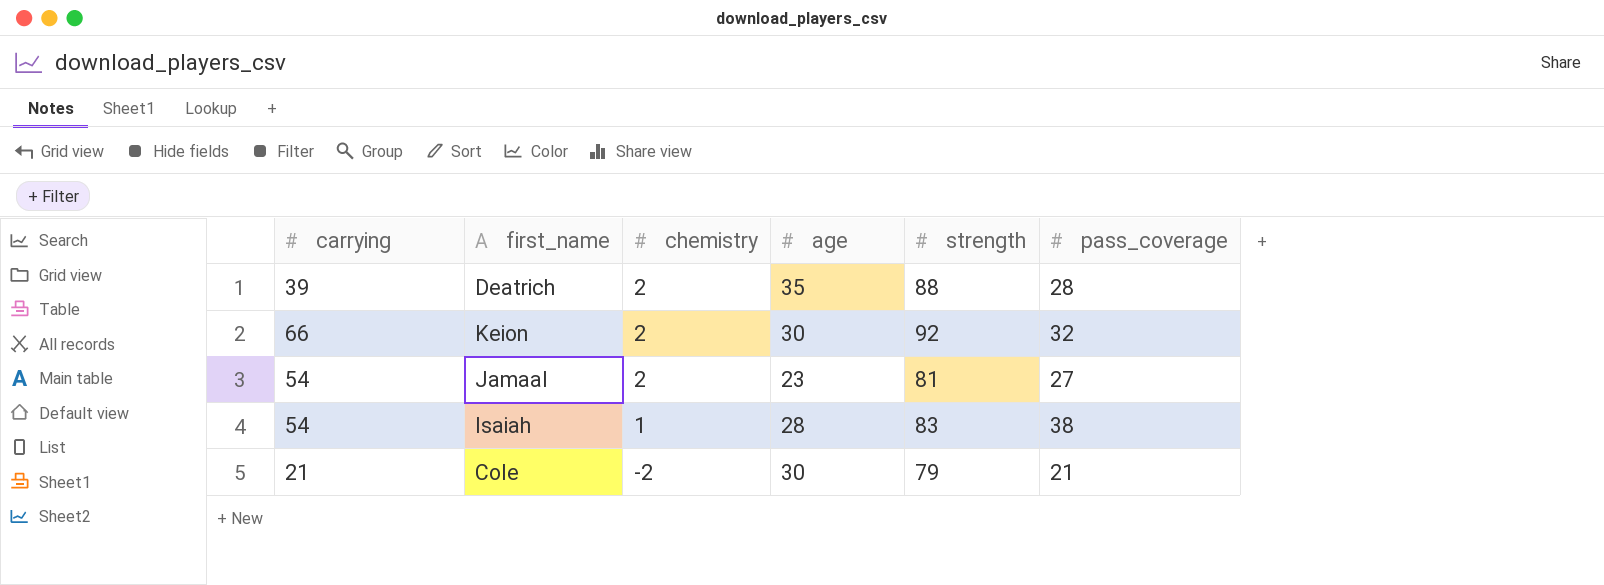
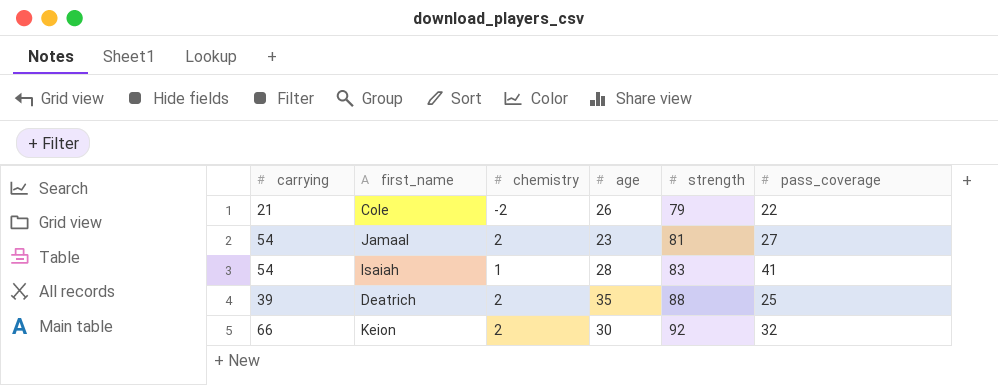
row order: chemistry descending -> strength ascending
Cole | age: 30 -> 26
Cole | pass_coverage: 21 -> 22
Isaiah | pass_coverage: 38 -> 41
Deatrich | pass_coverage: 28 -> 25

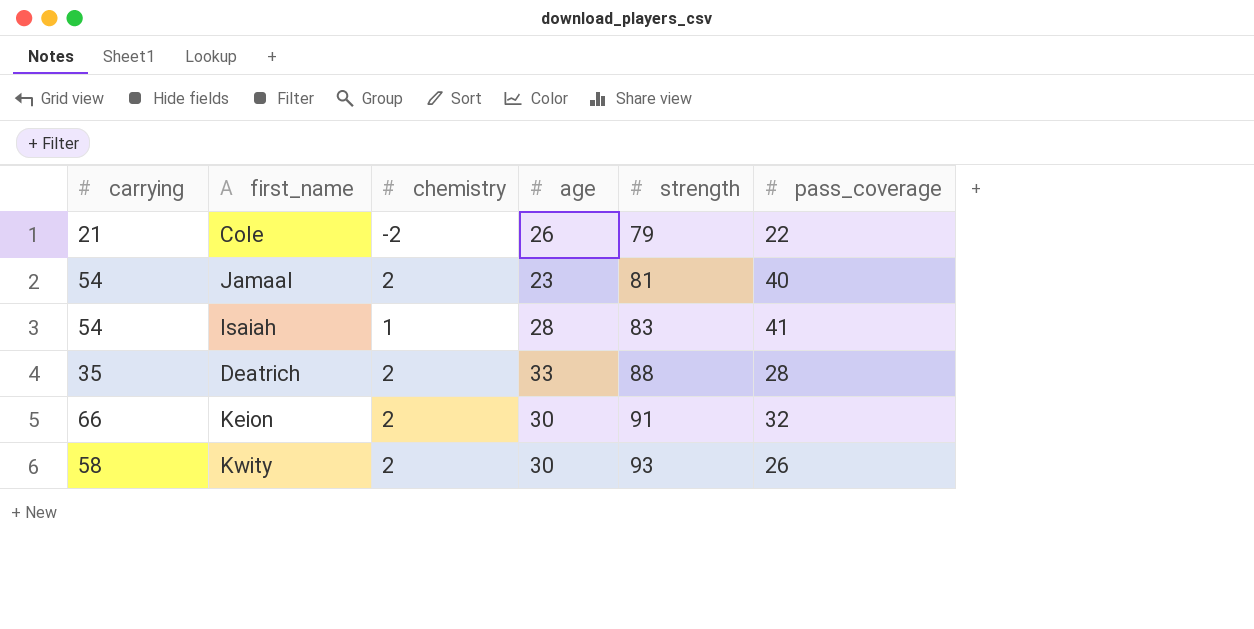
Jamaal | pass_coverage: 27 -> 40
Deatrich | carrying: 39 -> 35
Deatrich | age: 35 -> 33
Deatrich | pass_coverage: 25 -> 28
Keion | strength: 92 -> 91
row Kwity: none -> 58 | 2 | 30 | 93 | 26

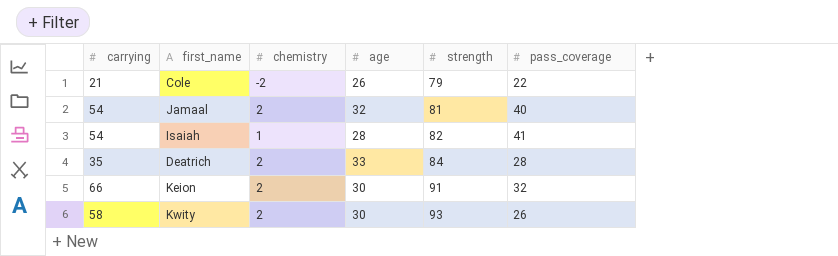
Jamaal | age: 23 -> 32
Isaiah | strength: 83 -> 82
Deatrich | strength: 88 -> 84

